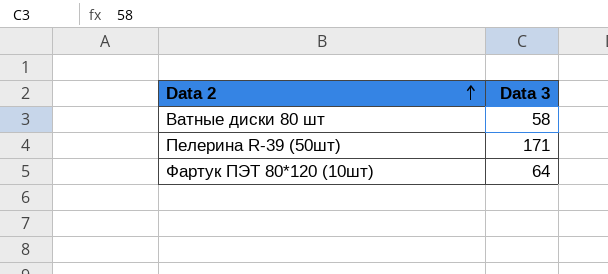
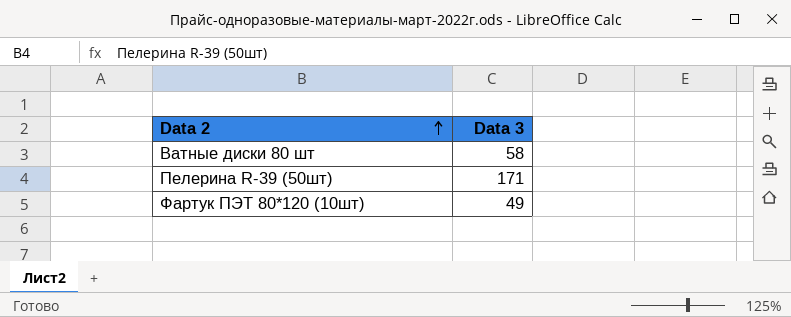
Фартук ПЭТ 80*120 (10шт) | Data 3: 64 -> 49

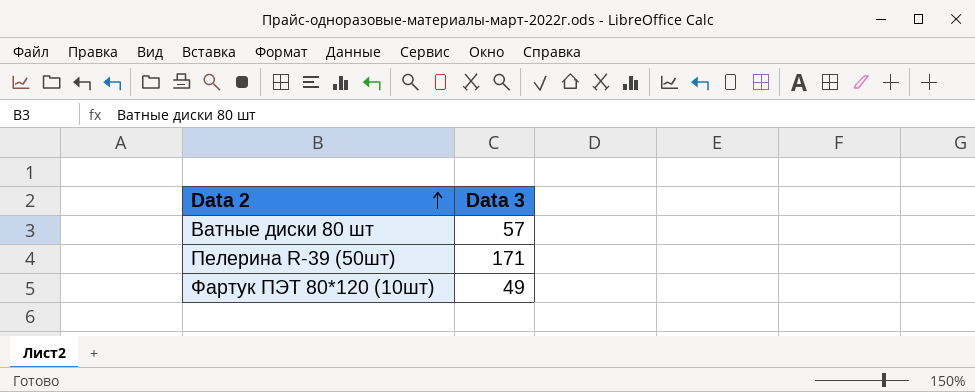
Ватные диски 80 шт | Data 3: 58 -> 57

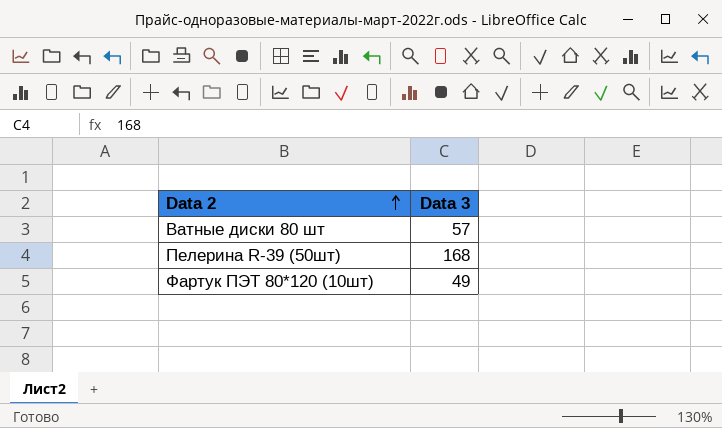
Пелерина R-39 (50шт) | Data 3: 171 -> 168

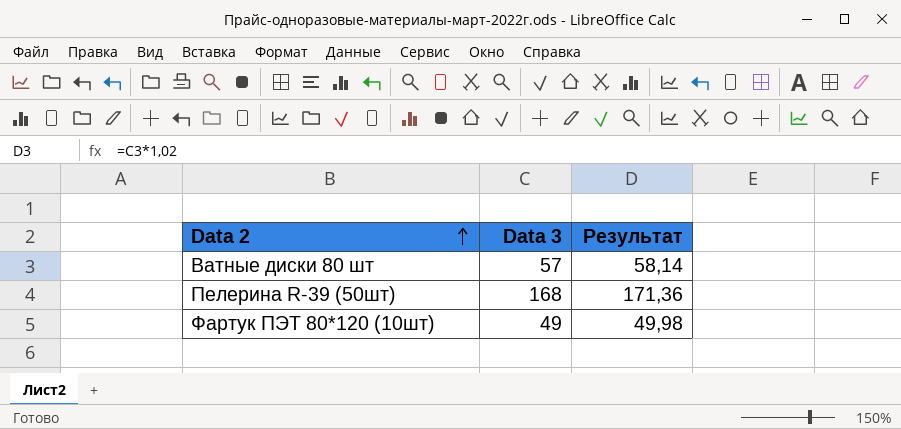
column Результат | formula: none -> [Data 3] * 1,02

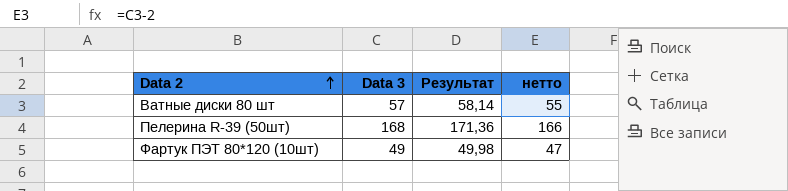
column нетто | formula: none -> [Data 3] - 2

